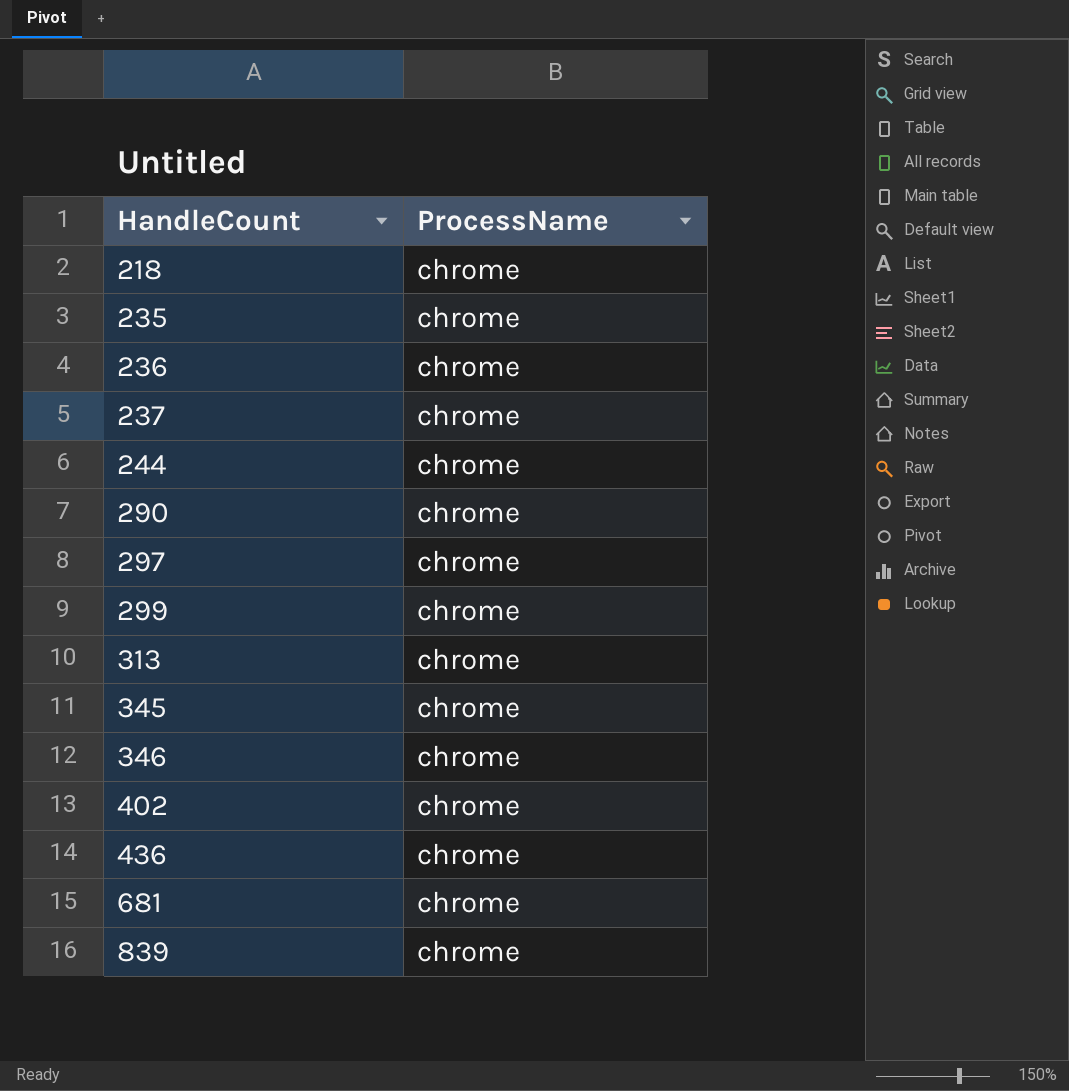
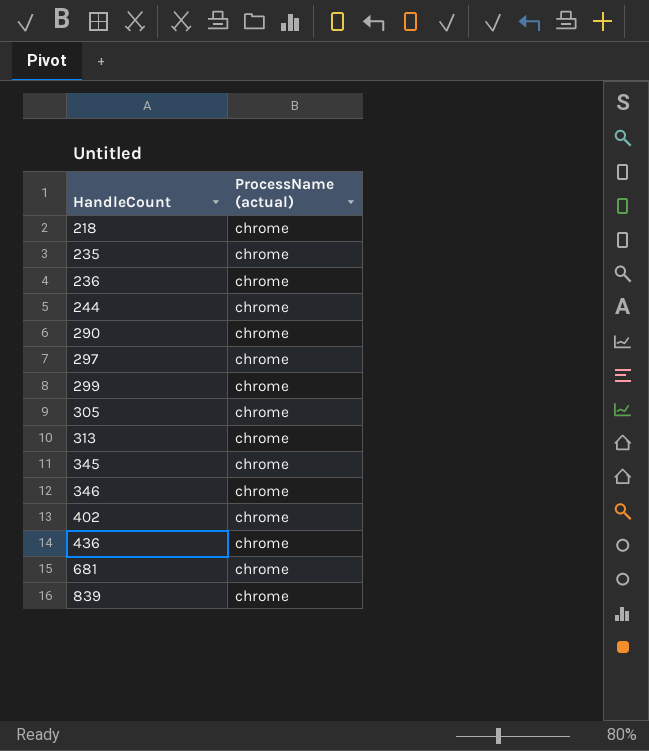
column name: ProcessName -> ProcessName (actual)
row 237: chrome -> none
row 305: none -> chrome

